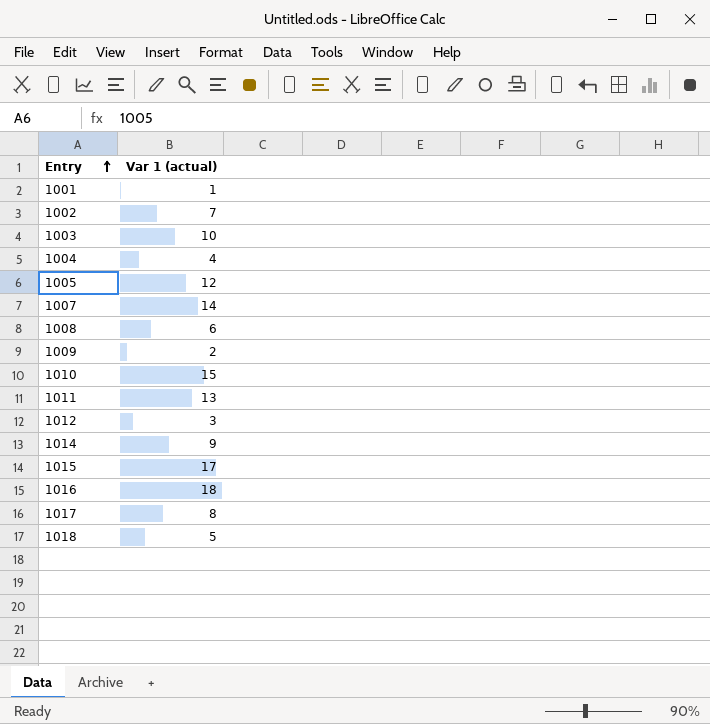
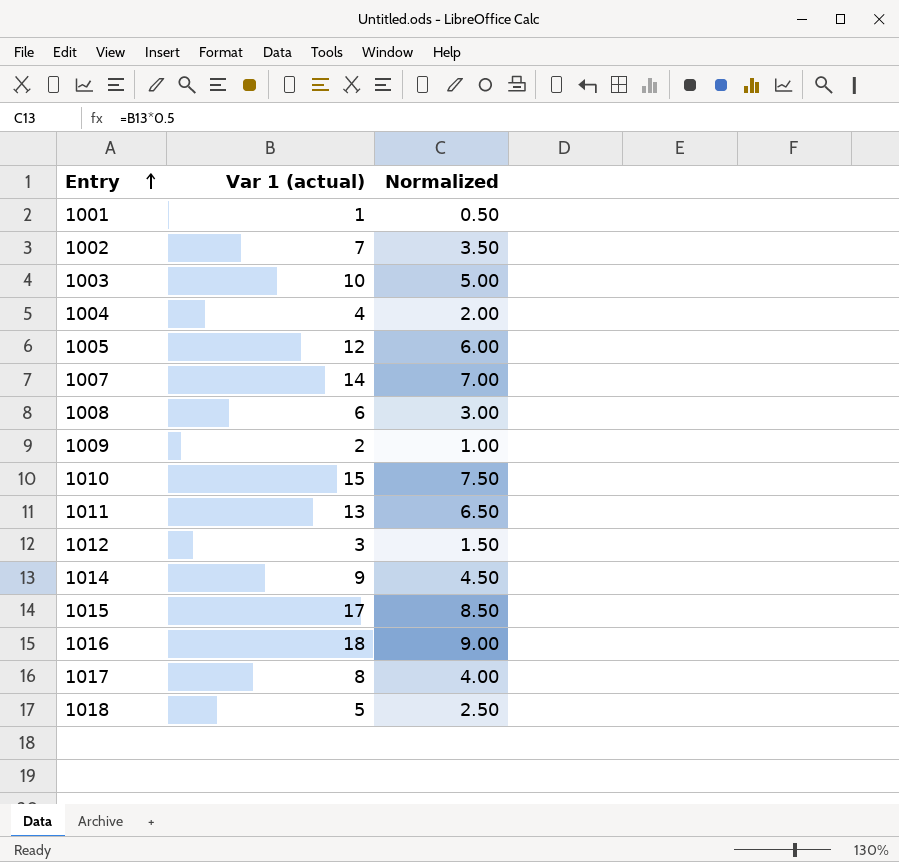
column Normalized | formula: none -> [Var 1 (actual)] * 0.5

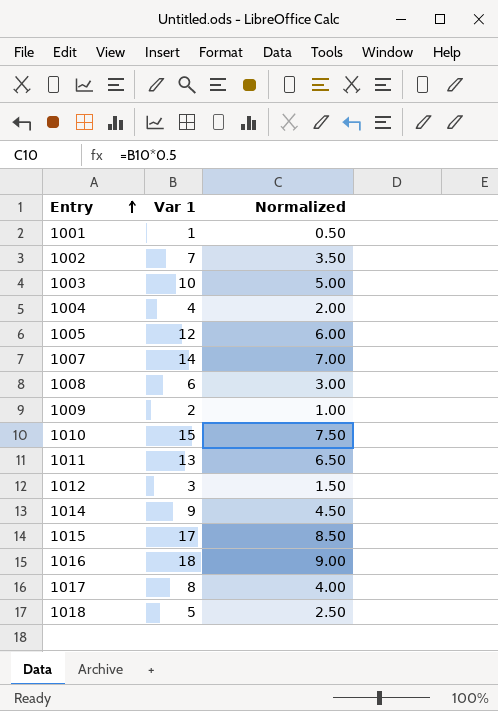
column name: Var 1 (actual) -> Var 1

